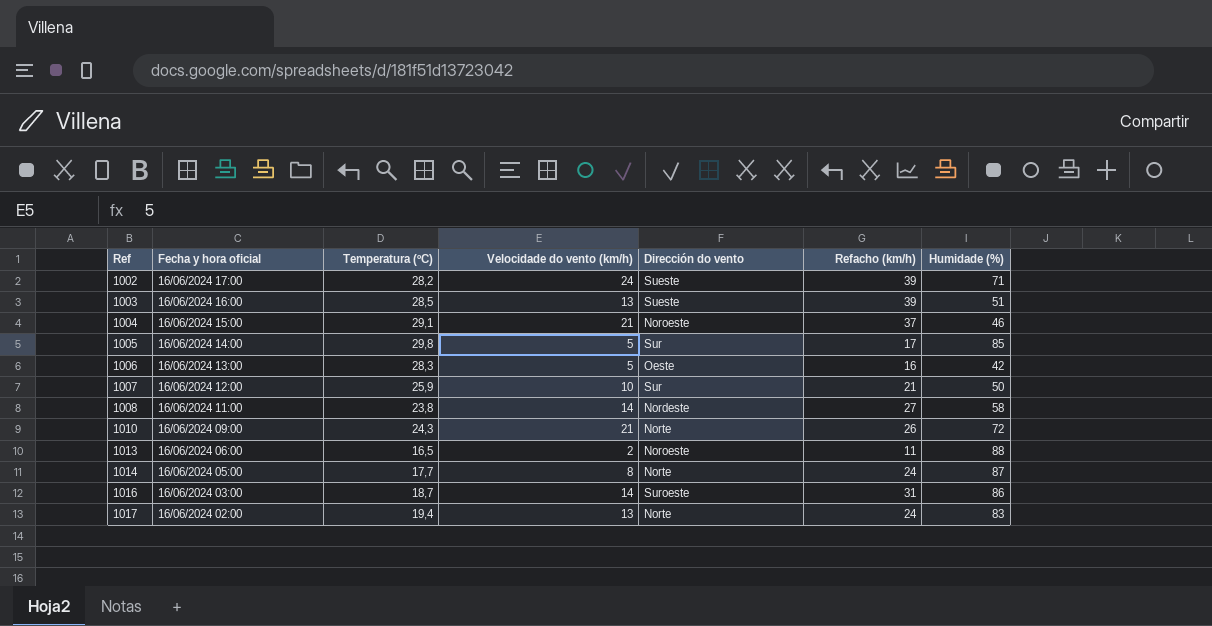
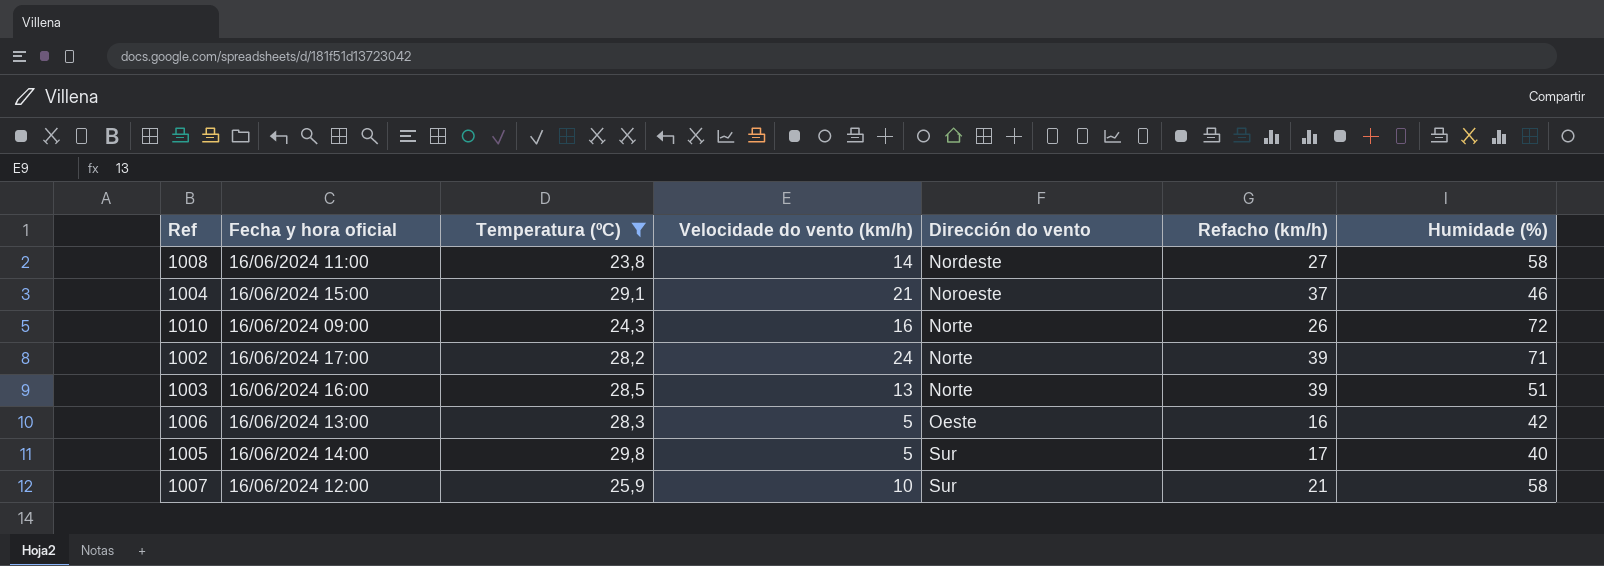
filter: none -> Temperatura (ºC) >= 23,8
row order: Ref ascending -> Dirección do vento ascending
1010 | Velocidade do vento (km/h): 21 -> 16
1002 | Dirección do vento: Sueste -> Norte
1003 | Dirección do vento: Sueste -> Norte
1005 | Humidade (%): 85 -> 40
1007 | Humidade (%): 50 -> 58

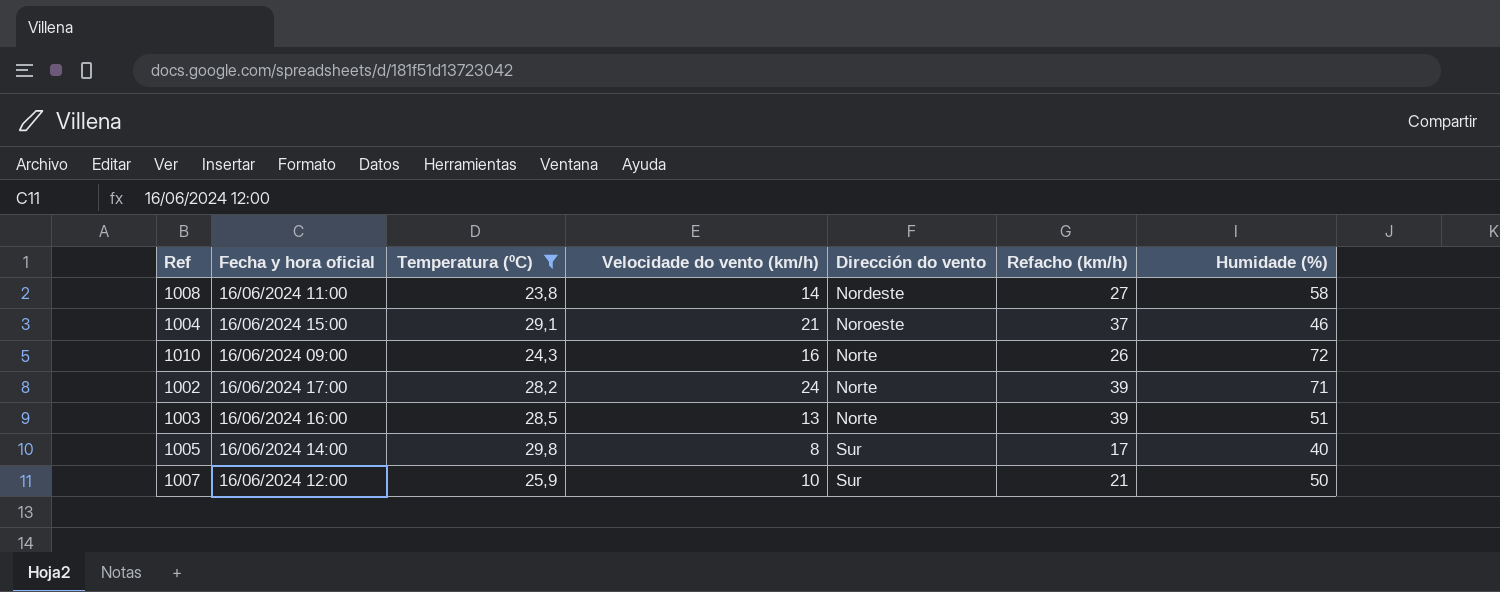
row 1006: 16/06/2024 13:00 | 28,3 | 5 | Oeste | 16 | 42 -> none
1005 | Velocidade do vento (km/h): 5 -> 8
1007 | Humidade (%): 58 -> 50

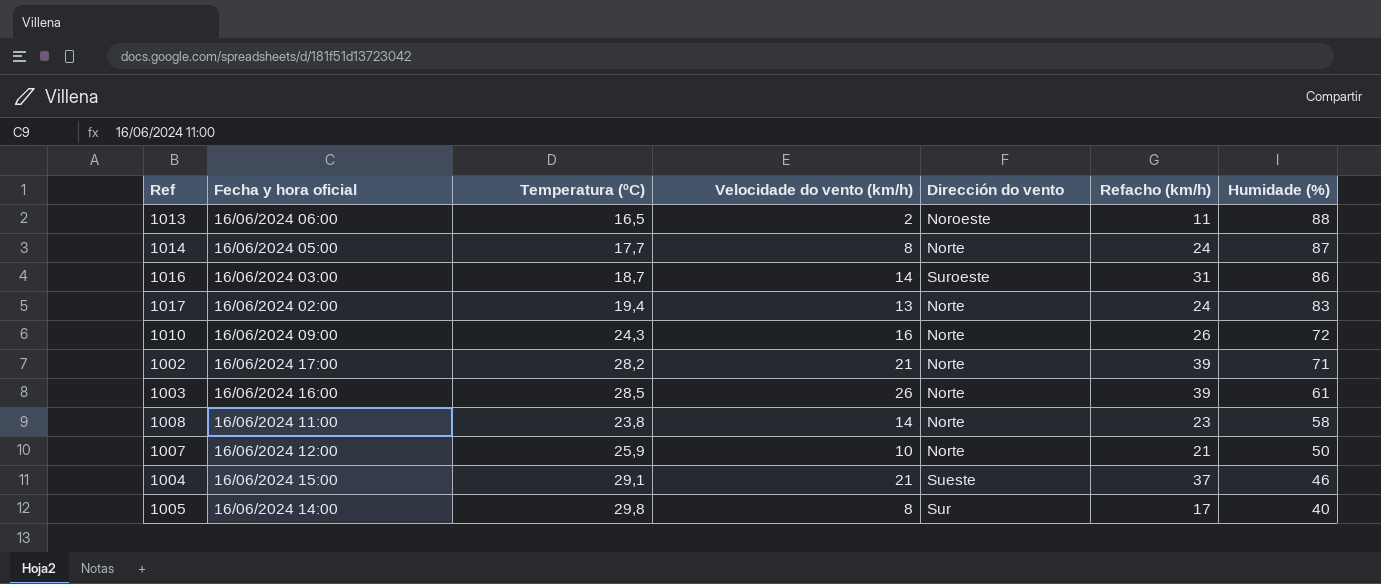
filter: Temperatura (ºC) >= 23,8 -> none
row order: Dirección do vento ascending -> Humidade (%) descending
1002 | Velocidade do vento (km/h): 24 -> 21
1003 | Velocidade do vento (km/h): 13 -> 26
1003 | Humidade (%): 51 -> 61
1008 | Dirección do vento: Nordeste -> Norte
1008 | Refacho (km/h): 27 -> 23
1007 | Dirección do vento: Sur -> Norte
1004 | Dirección do vento: Noroeste -> Sueste

